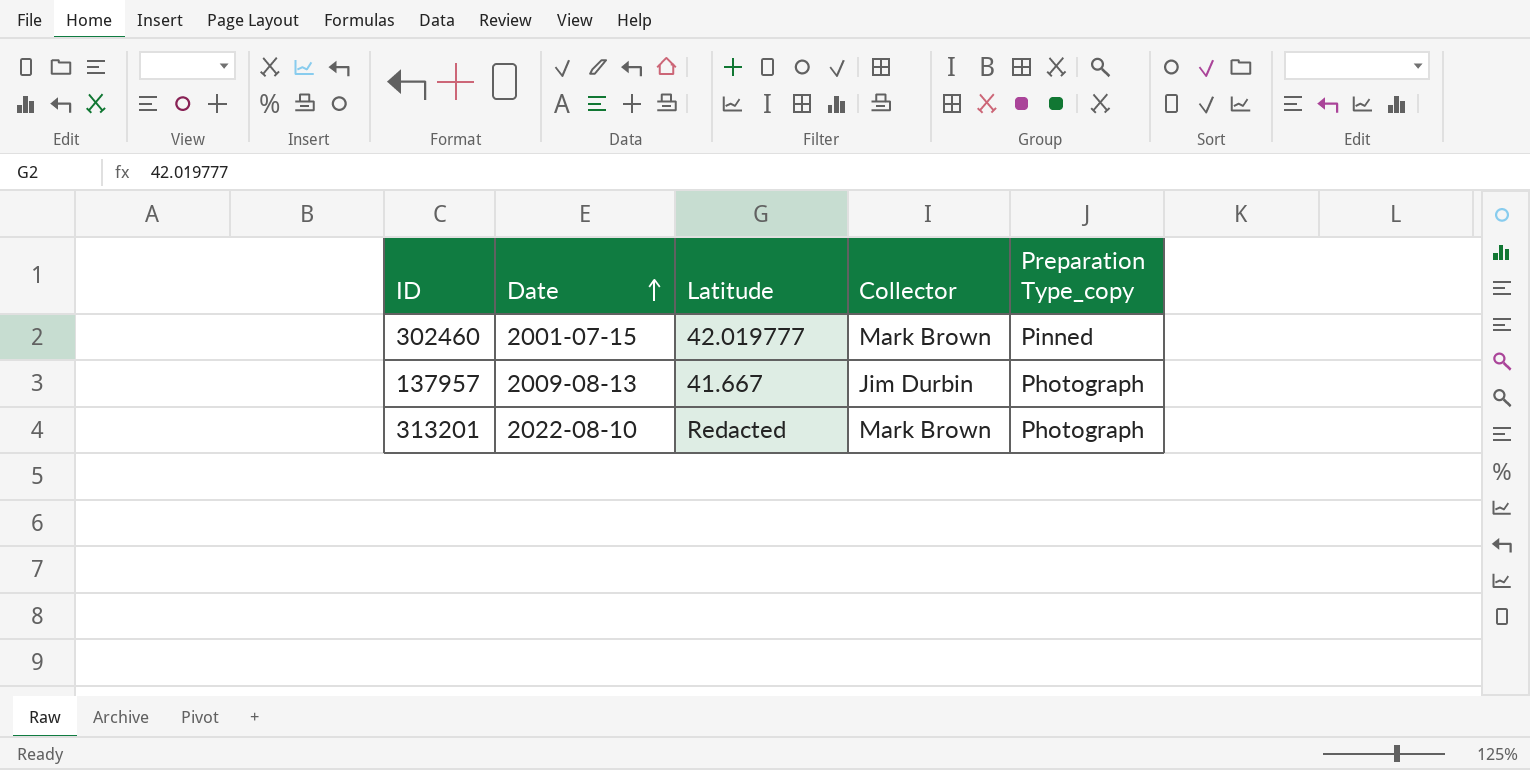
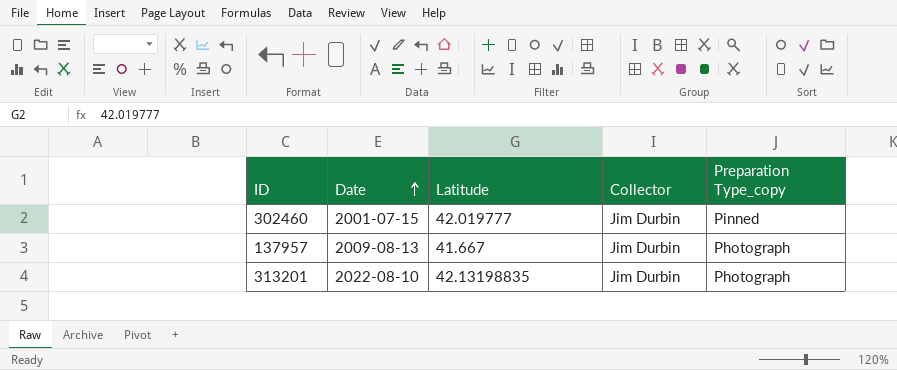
302460 | Collector: Mark Brown -> Jim Durbin
313201 | Latitude: Redacted -> 42.13198835
313201 | Collector: Mark Brown -> Jim Durbin

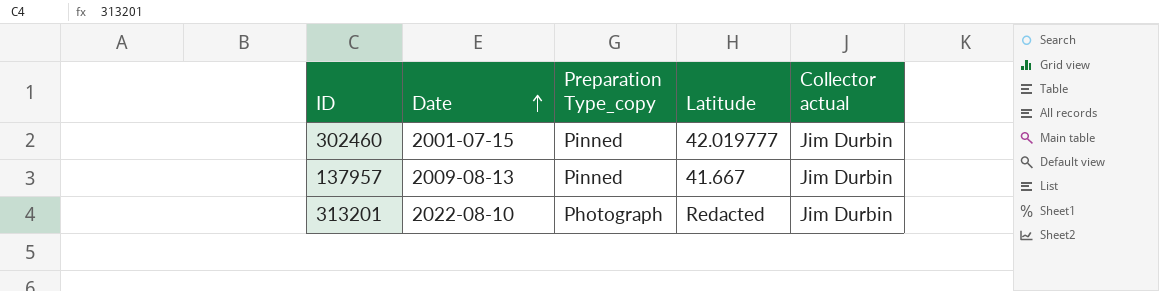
column Preparation Type_copy | position: 5 -> 3
column name: Collector -> Collector actual
137957 | Preparation Type_copy: Photograph -> Pinned
313201 | Latitude: 42.13198835 -> Redacted

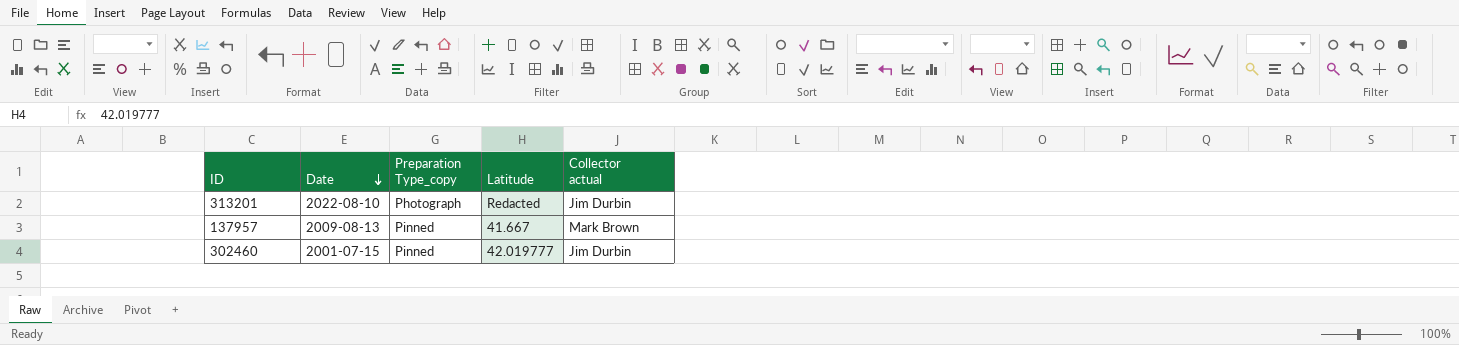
row order: Date ascending -> Date descending
137957 | Collector actual: Jim Durbin -> Mark Brown

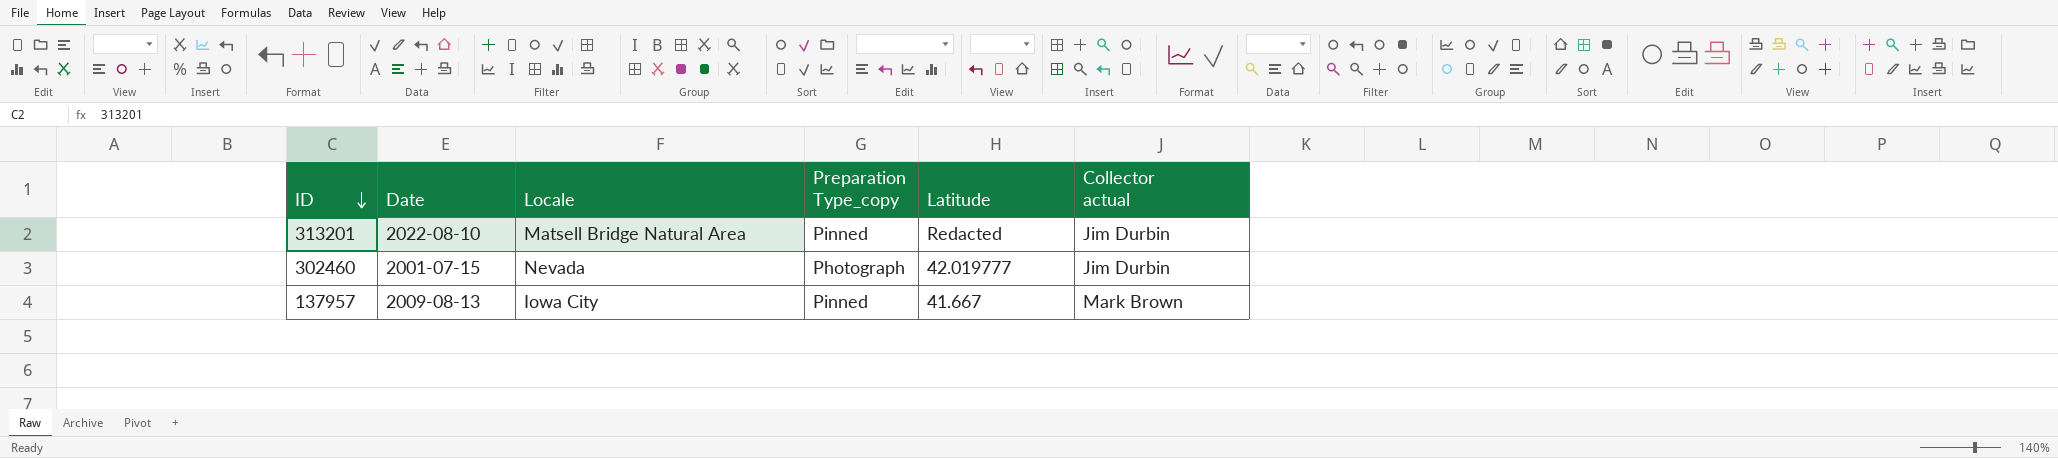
row order: Date descending -> ID descending
column Locale | position: none -> 3
313201 | Preparation Type_copy: Photograph -> Pinned
302460 | Preparation Type_copy: Pinned -> Photograph

